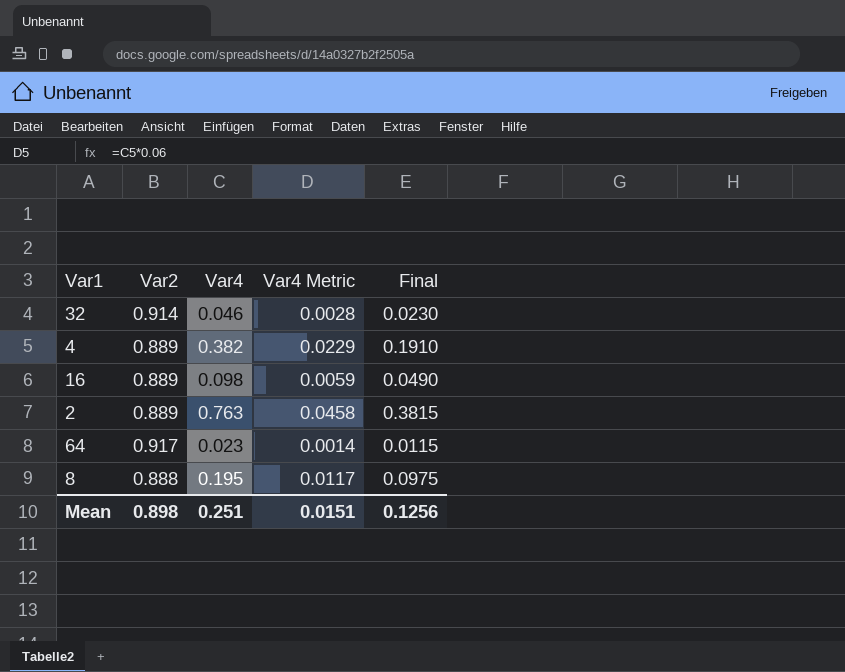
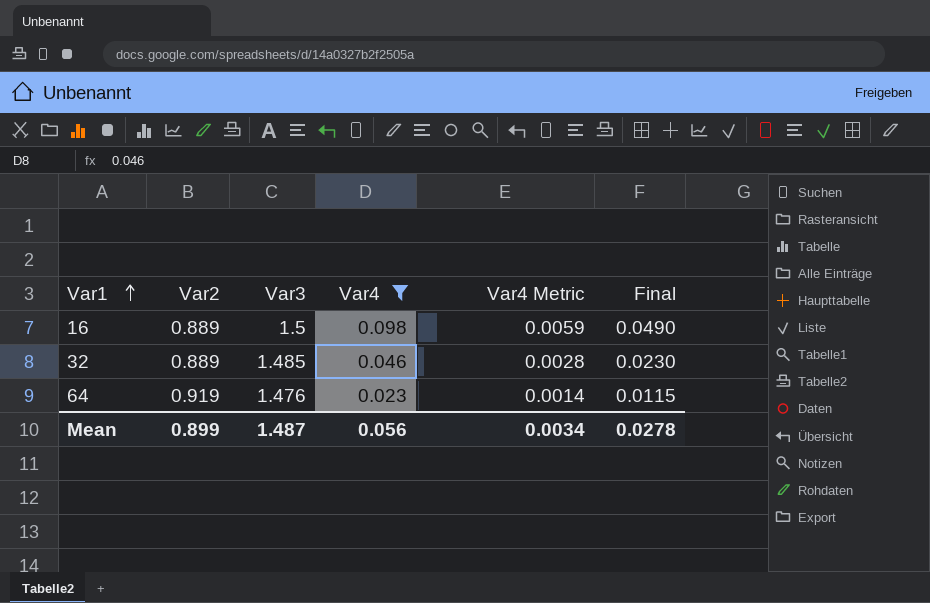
filter: none -> Var4 <= 0.098
row order: none -> Var1 ascending
column Var3 | position: none -> 3
32 | Var2: 0.914 -> 0.889
64 | Var2: 0.917 -> 0.919
Mean | Var2: 0.898 -> 0.899
Mean | Var4: 0.251 -> 0.056
Mean | Var4 Metric: 0.0151 -> 0.0034
Mean | Final: 0.1256 -> 0.0278

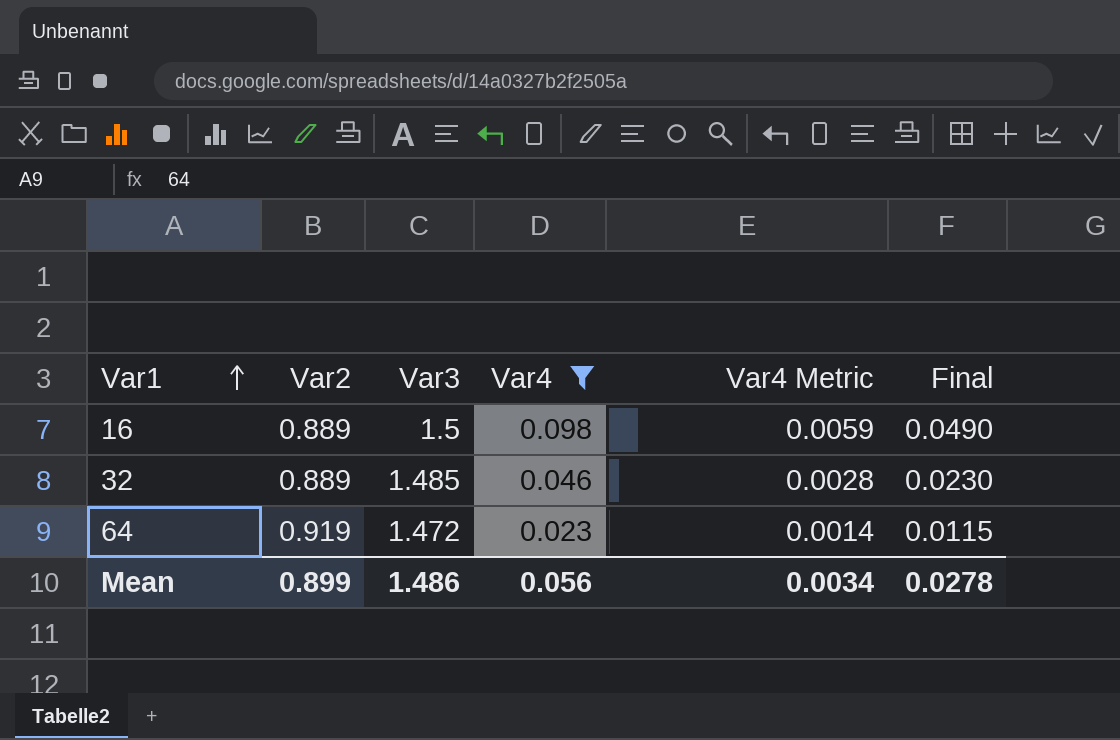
64 | Var3: 1.476 -> 1.472
Mean | Var3: 1.487 -> 1.486

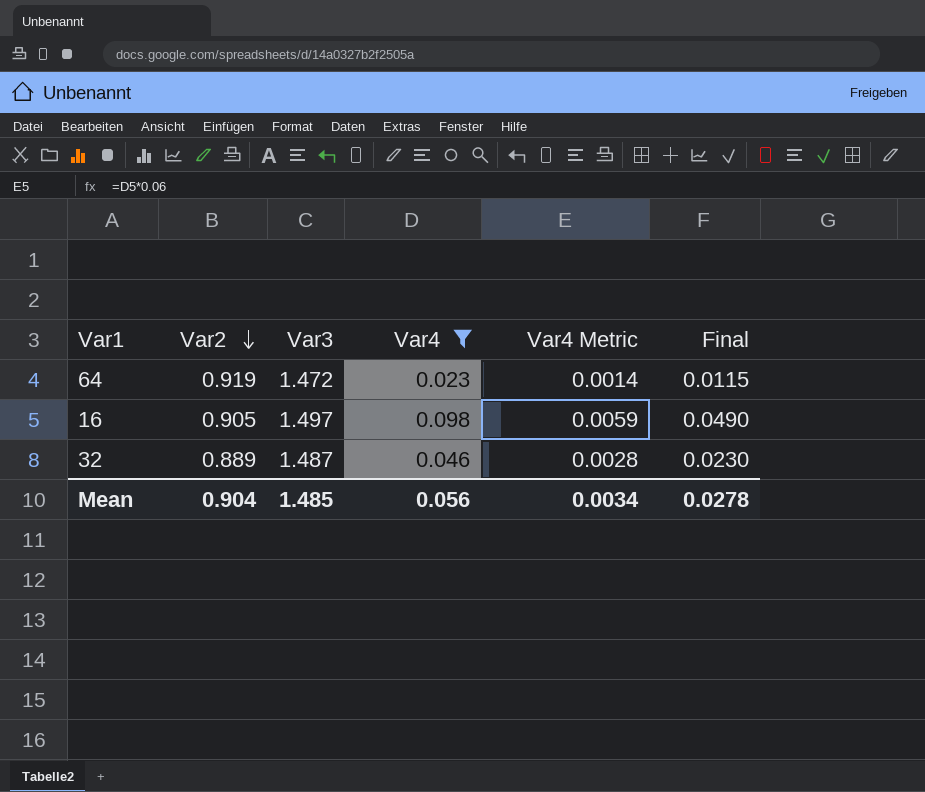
row order: Var1 ascending -> Var2 descending
16 | Var2: 0.889 -> 0.905
16 | Var3: 1.5 -> 1.497
32 | Var3: 1.485 -> 1.487
Mean | Var2: 0.899 -> 0.904
Mean | Var3: 1.486 -> 1.485

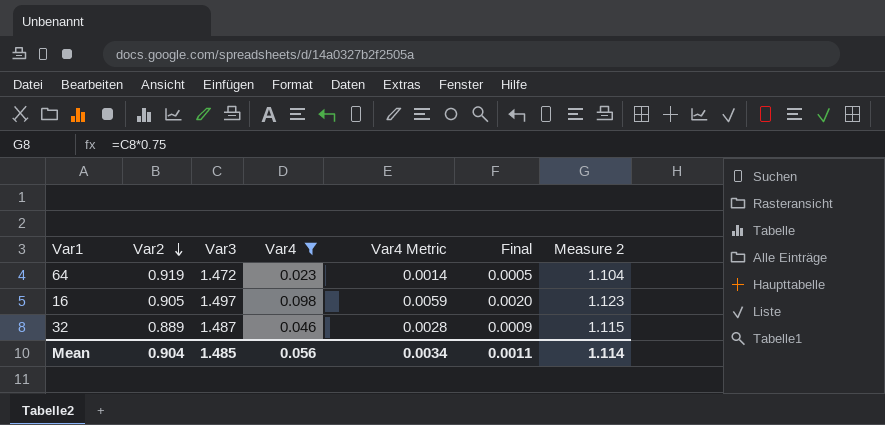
column Final | formula: [Var4] * 0.5 -> [Var4] * 0.02
column Measure 2 | formula: none -> [Var3] * 0.75
Mean | Final: 0.0278 -> 0.0011

